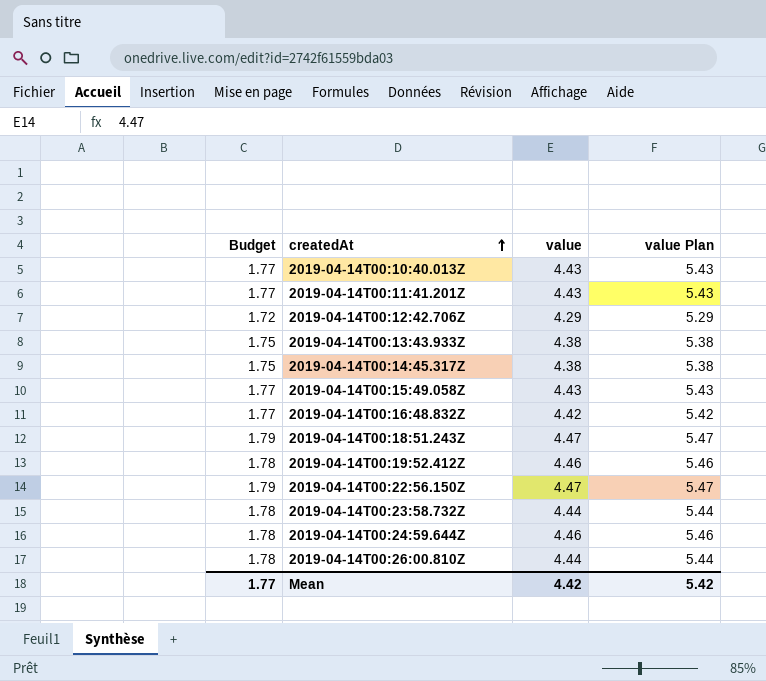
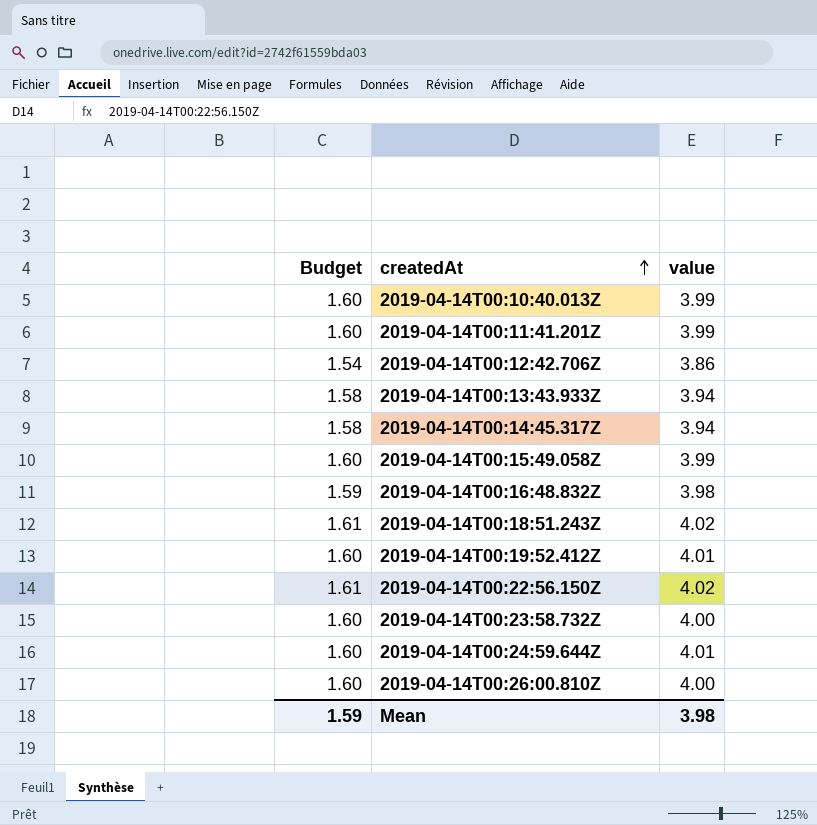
column value Plan | formula: [value] + 1 -> none
2019-04-14T00:10:40.013Z | Budget: 1.77 -> 1.60
2019-04-14T00:10:40.013Z | value: 4.43 -> 3.99
2019-04-14T00:11:41.201Z | Budget: 1.77 -> 1.60
2019-04-14T00:11:41.201Z | value: 4.43 -> 3.99
2019-04-14T00:12:42.706Z | Budget: 1.72 -> 1.54
2019-04-14T00:12:42.706Z | value: 4.29 -> 3.86
2019-04-14T00:13:43.933Z | Budget: 1.75 -> 1.58
2019-04-14T00:13:43.933Z | value: 4.38 -> 3.94
2019-04-14T00:14:45.317Z | Budget: 1.75 -> 1.58
2019-04-14T00:14:45.317Z | value: 4.38 -> 3.94
2019-04-14T00:15:49.058Z | Budget: 1.77 -> 1.60
2019-04-14T00:15:49.058Z | value: 4.43 -> 3.99
2019-04-14T00:16:48.832Z | Budget: 1.77 -> 1.59
2019-04-14T00:16:48.832Z | value: 4.42 -> 3.98
2019-04-14T00:18:51.243Z | Budget: 1.79 -> 1.61
2019-04-14T00:18:51.243Z | value: 4.47 -> 4.02
2019-04-14T00:19:52.412Z | Budget: 1.78 -> 1.60
2019-04-14T00:19:52.412Z | value: 4.46 -> 4.01
2019-04-14T00:22:56.150Z | Budget: 1.79 -> 1.61
2019-04-14T00:22:56.150Z | value: 4.47 -> 4.02
2019-04-14T00:23:58.732Z | Budget: 1.78 -> 1.60
2019-04-14T00:23:58.732Z | value: 4.44 -> 4.00
2019-04-14T00:24:59.644Z | Budget: 1.78 -> 1.60
2019-04-14T00:24:59.644Z | value: 4.46 -> 4.01
2019-04-14T00:26:00.810Z | Budget: 1.78 -> 1.60
2019-04-14T00:26:00.810Z | value: 4.44 -> 4.00
Mean | Budget: 1.77 -> 1.59
Mean | value: 4.42 -> 3.98

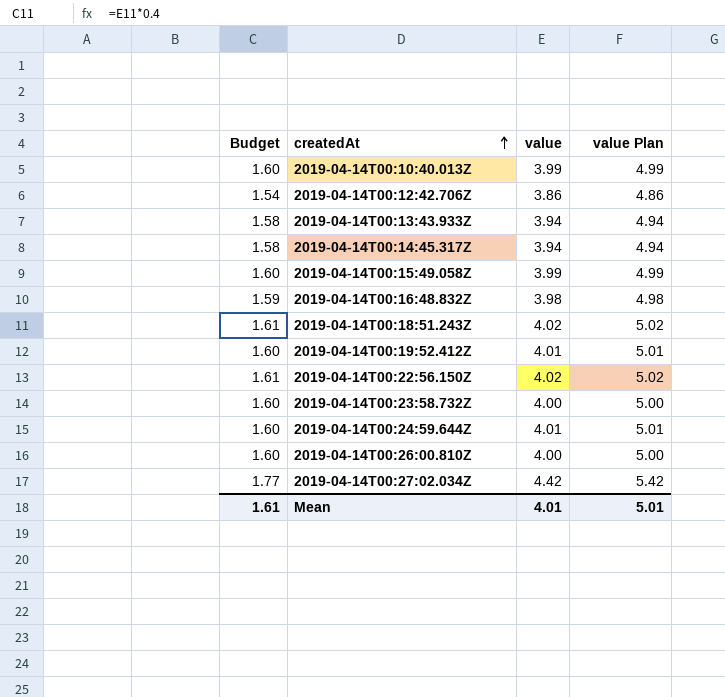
column value Plan | formula: none -> [value] + 1
row 2019-04-14T00:11:41.201Z: 1.60 | 3.99 -> none
row 2019-04-14T00:27:02.034Z: none -> 1.77 | 4.42 | 5.42
Mean | Budget: 1.59 -> 1.61
Mean | value: 3.98 -> 4.01

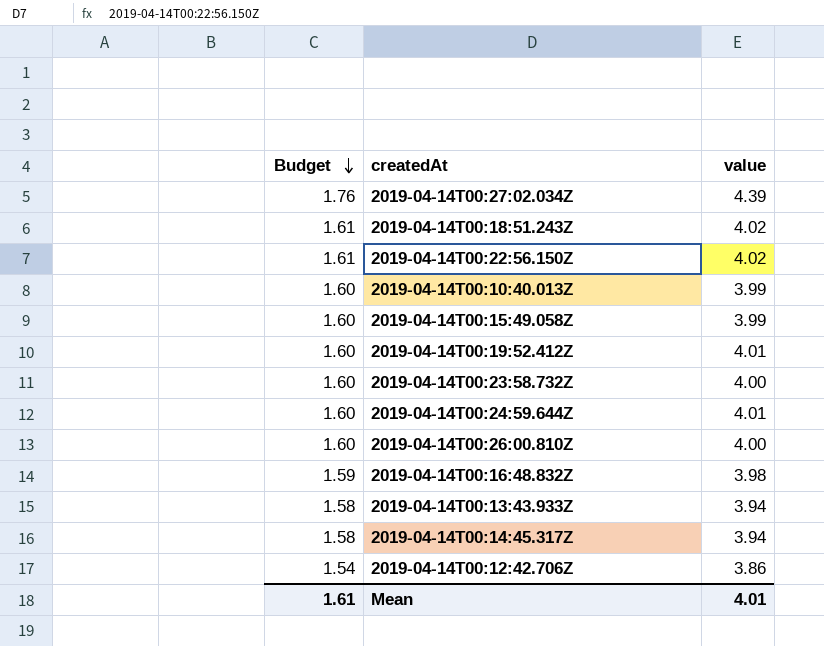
row order: createdAt ascending -> Budget descending
column value Plan | formula: [value] + 1 -> none
2019-04-14T00:27:02.034Z | Budget: 1.77 -> 1.76
2019-04-14T00:27:02.034Z | value: 4.42 -> 4.39

